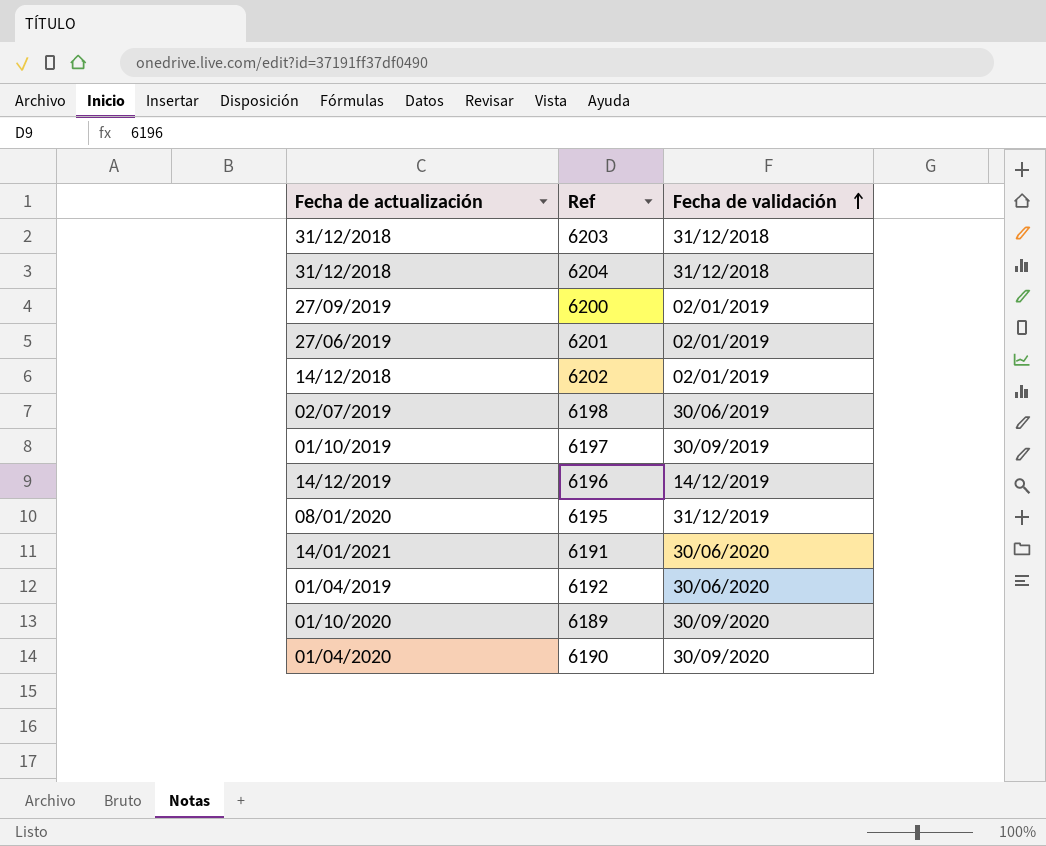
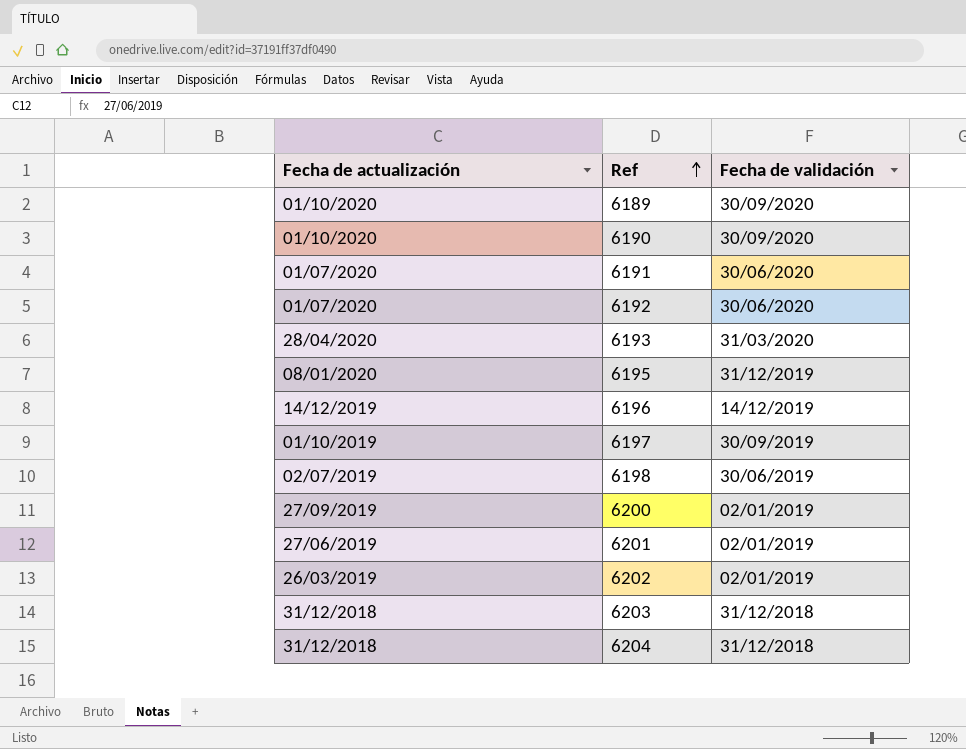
row order: Fecha de validación ascending -> Ref ascending
6190 | Fecha de actualización: 01/04/2020 -> 01/10/2020
6191 | Fecha de actualización: 14/01/2021 -> 01/07/2020
6192 | Fecha de actualización: 01/04/2019 -> 01/07/2020
row 6193: none -> 28/04/2020 | 31/03/2020
6202 | Fecha de actualización: 14/12/2018 -> 26/03/2019

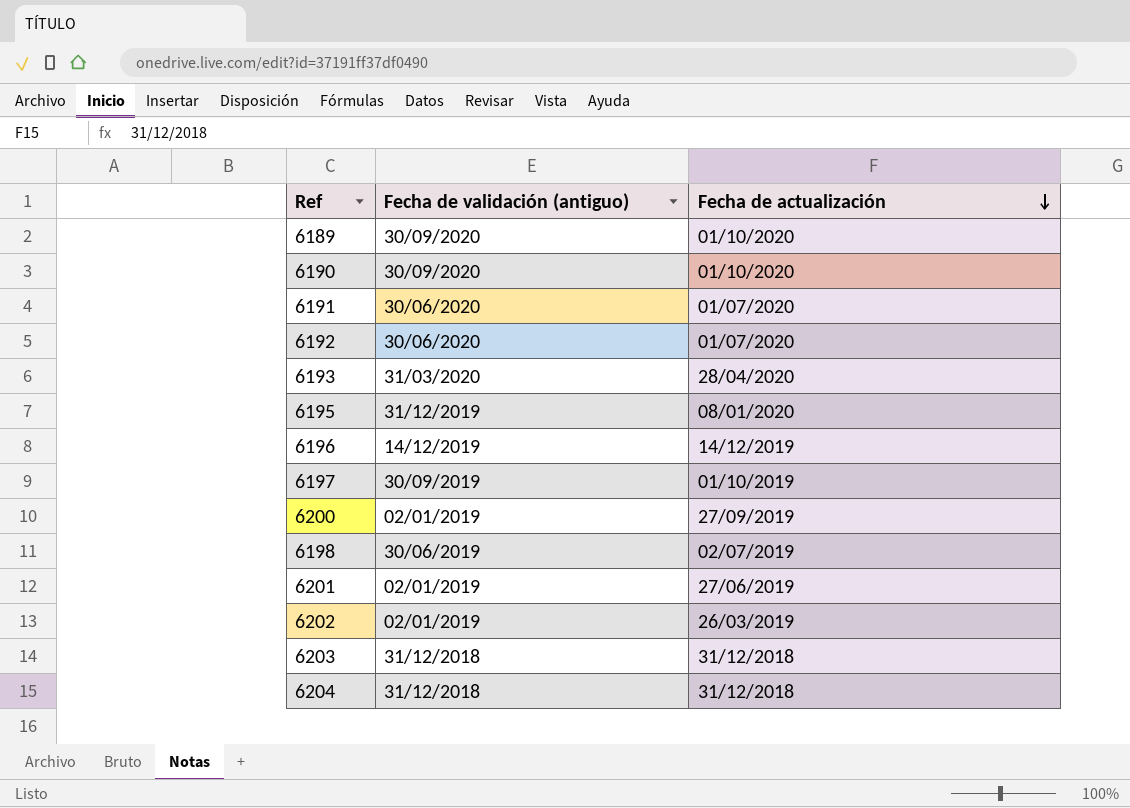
row order: Ref ascending -> Fecha de actualización descending
column name: Fecha de validación -> Fecha de validación (antiguo)
column Fecha de actualización | position: 1 -> 3

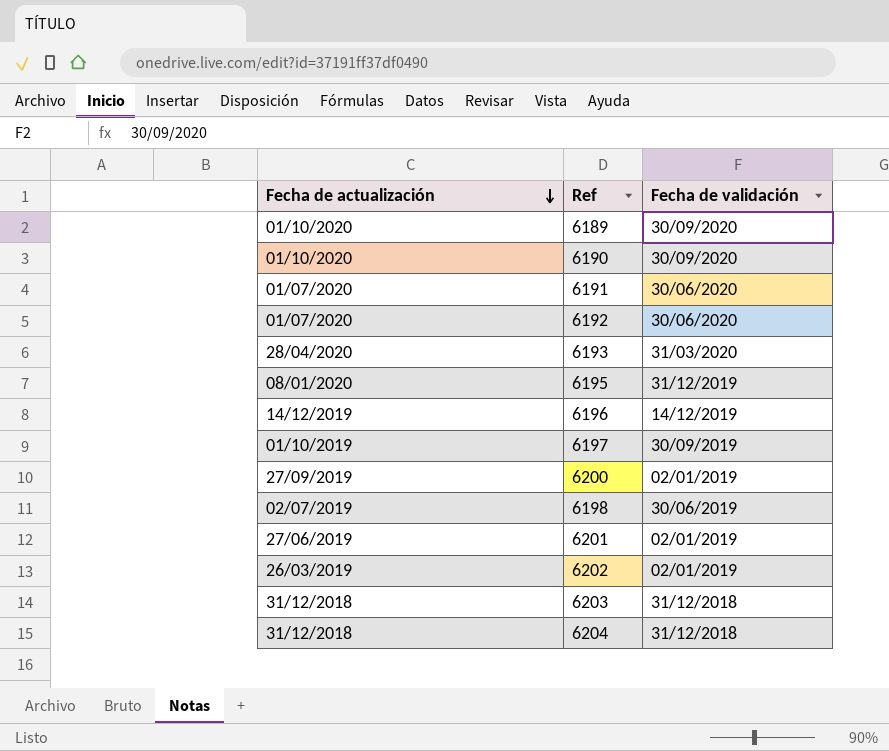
column Fecha de actualización | position: 3 -> 1
column name: Fecha de validación (antiguo) -> Fecha de validación

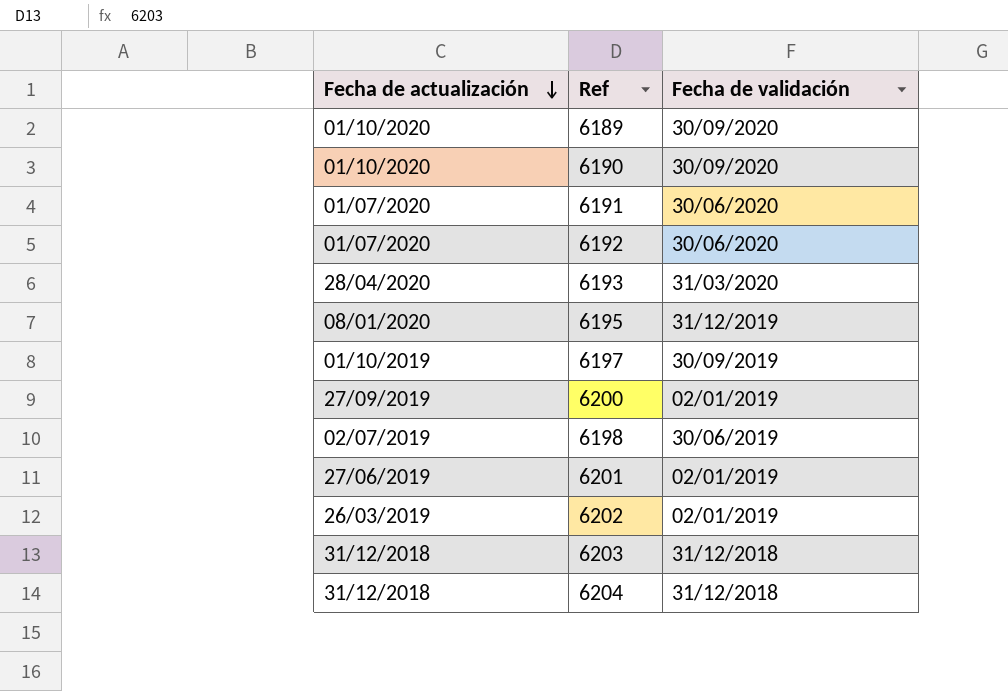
row 6196: 14/12/2019 | 14/12/2019 -> none

